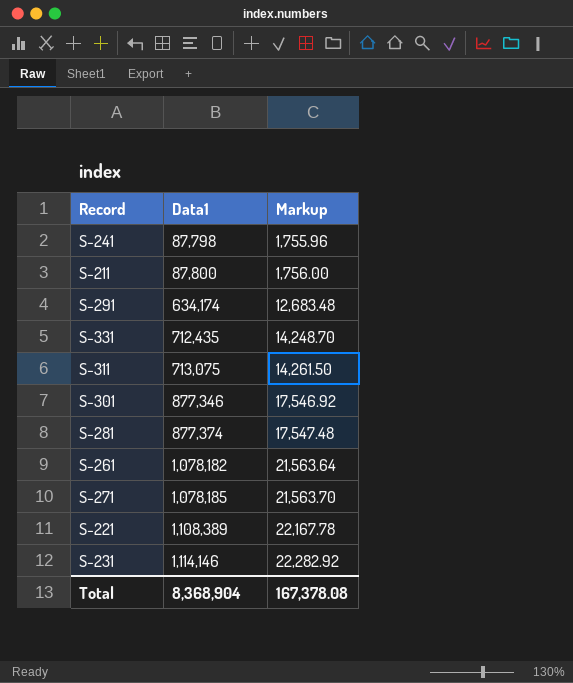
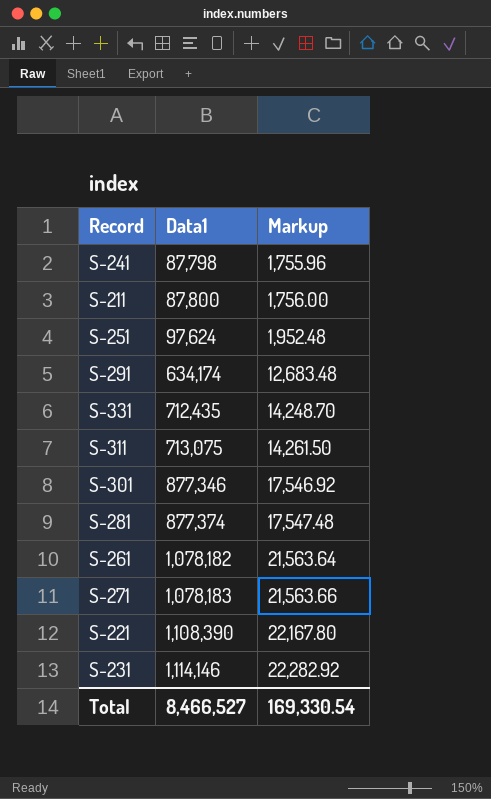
row S-251: none -> 97,624 | 1,952.48
S-271 | Data1: 1,078,185 -> 1,078,183
S-271 | Markup: 21,563.70 -> 21,563.66
S-221 | Data1: 1,108,389 -> 1,108,390
S-221 | Markup: 22,167.78 -> 22,167.80
Total | Data1: 8,368,904 -> 8,466,527
Total | Markup: 167,378.08 -> 169,330.54

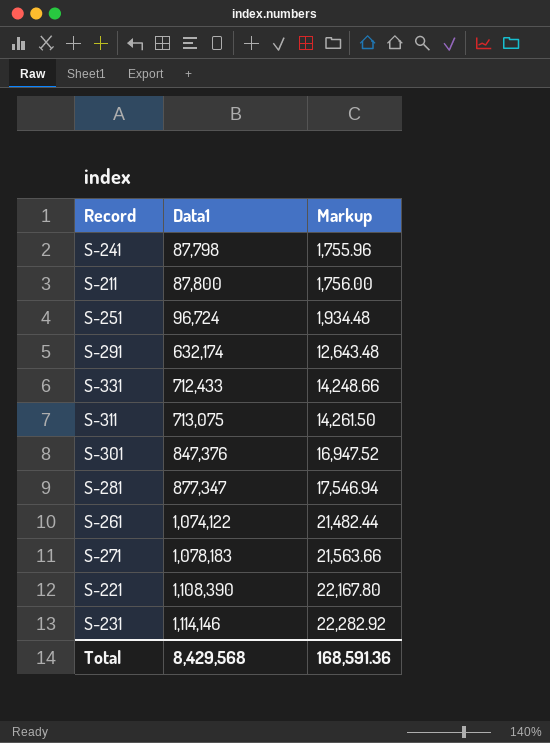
S-251 | Data1: 97,624 -> 96,724
S-251 | Markup: 1,952.48 -> 1,934.48
S-291 | Data1: 634,174 -> 632,174
S-291 | Markup: 12,683.48 -> 12,643.48
S-331 | Data1: 712,435 -> 712,433
S-331 | Markup: 14,248.70 -> 14,248.66
S-301 | Data1: 877,346 -> 847,376
S-301 | Markup: 17,546.92 -> 16,947.52
S-281 | Data1: 877,374 -> 877,347
S-281 | Markup: 17,547.48 -> 17,546.94
S-261 | Data1: 1,078,182 -> 1,074,122
S-261 | Markup: 21,563.64 -> 21,482.44
Total | Data1: 8,466,527 -> 8,429,568
Total | Markup: 169,330.54 -> 168,591.36

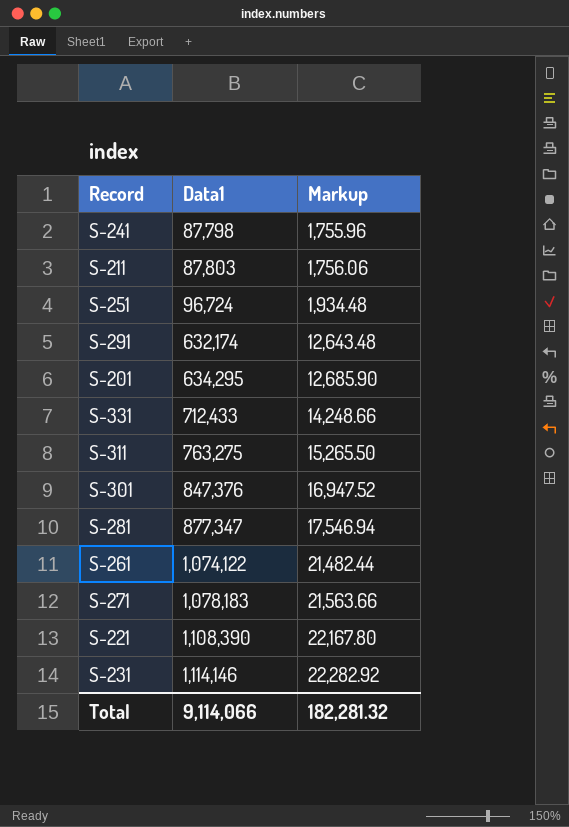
S-211 | Data1: 87,800 -> 87,803
S-211 | Markup: 1,756.00 -> 1,756.06
row S-201: none -> 634,295 | 12,685.90
S-311 | Data1: 713,075 -> 763,275
S-311 | Markup: 14,261.50 -> 15,265.50
Total | Data1: 8,429,568 -> 9,114,066
Total | Markup: 168,591.36 -> 182,281.32

